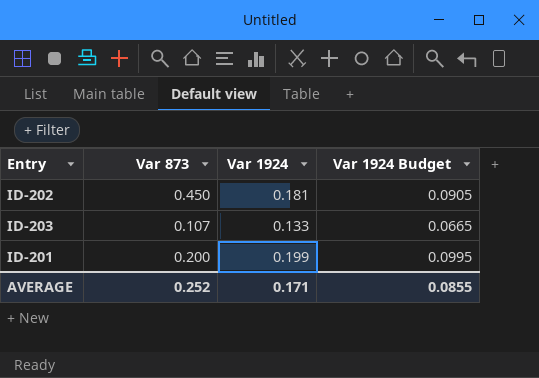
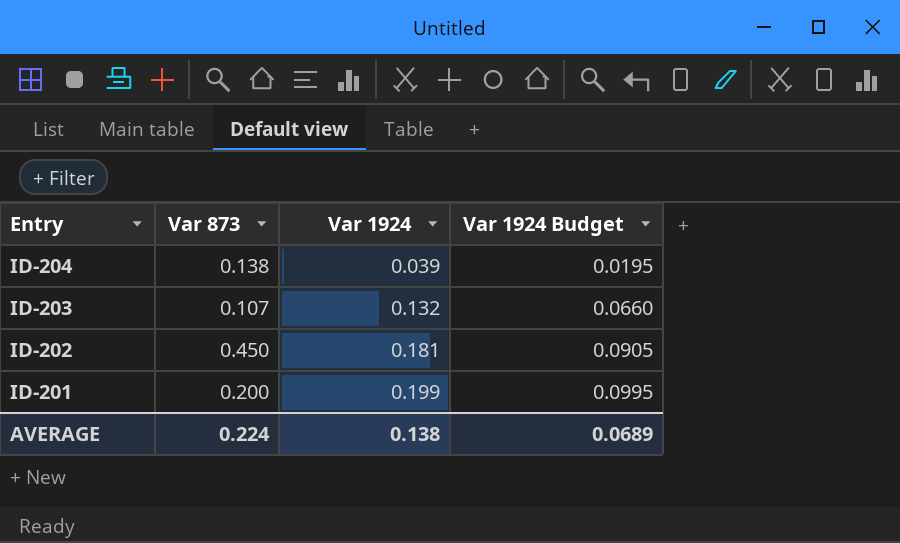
row order: none -> Entry descending
row ID-204: none -> 0.138 | 0.039 | 0.0195
ID-203 | Var 1924: 0.133 -> 0.132
ID-203 | Var 1924 Budget: 0.0665 -> 0.0660
AVERAGE | Var 873: 0.252 -> 0.224
AVERAGE | Var 1924: 0.171 -> 0.138
AVERAGE | Var 1924 Budget: 0.0855 -> 0.0689

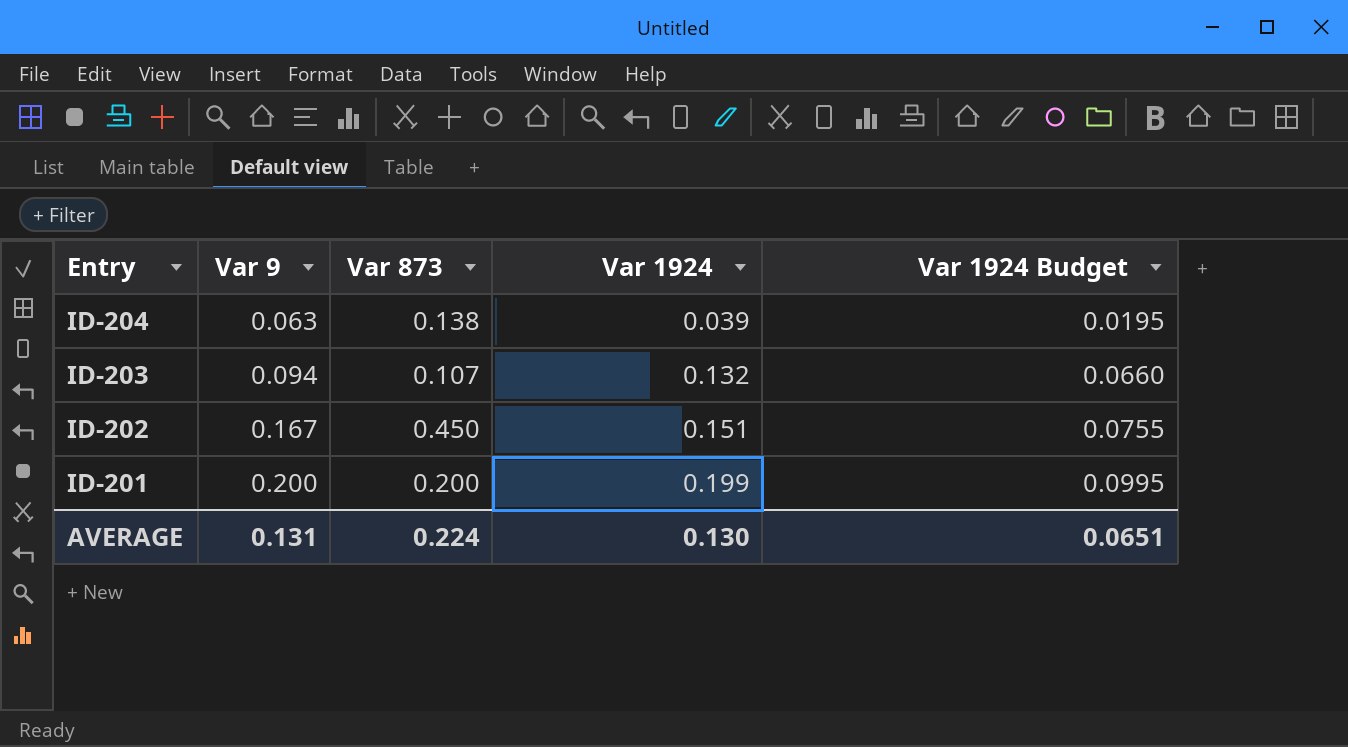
column Var 9 | position: none -> 2
ID-202 | Var 1924: 0.181 -> 0.151
ID-202 | Var 1924 Budget: 0.0905 -> 0.0755
AVERAGE | Var 1924: 0.138 -> 0.130
AVERAGE | Var 1924 Budget: 0.0689 -> 0.0651

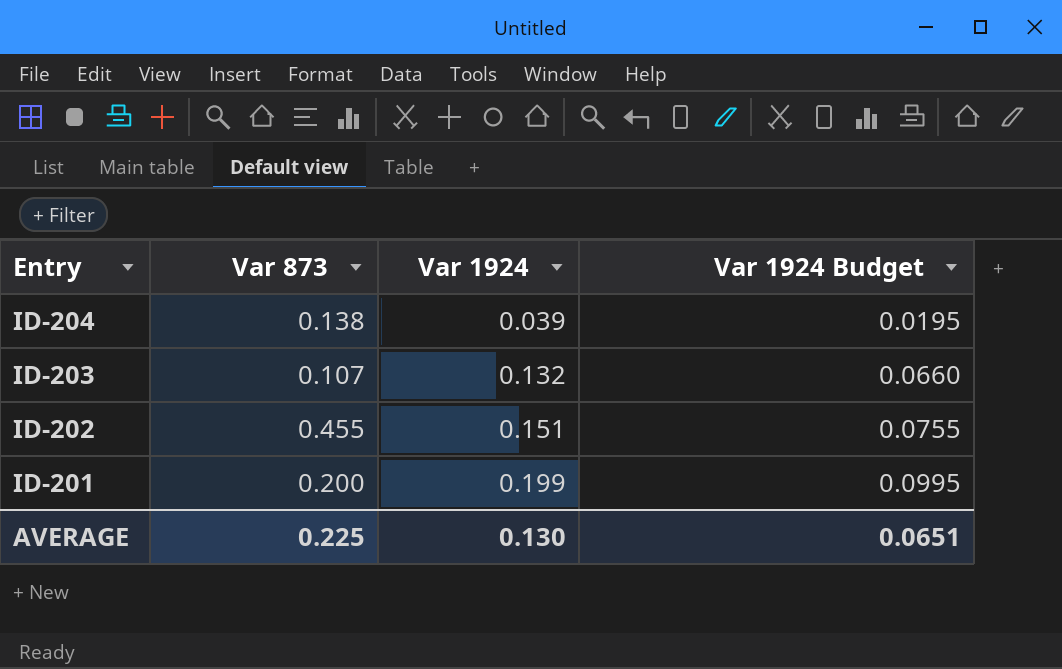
column Var 9 | position: 2 -> none
ID-202 | Var 873: 0.450 -> 0.455
AVERAGE | Var 873: 0.224 -> 0.225

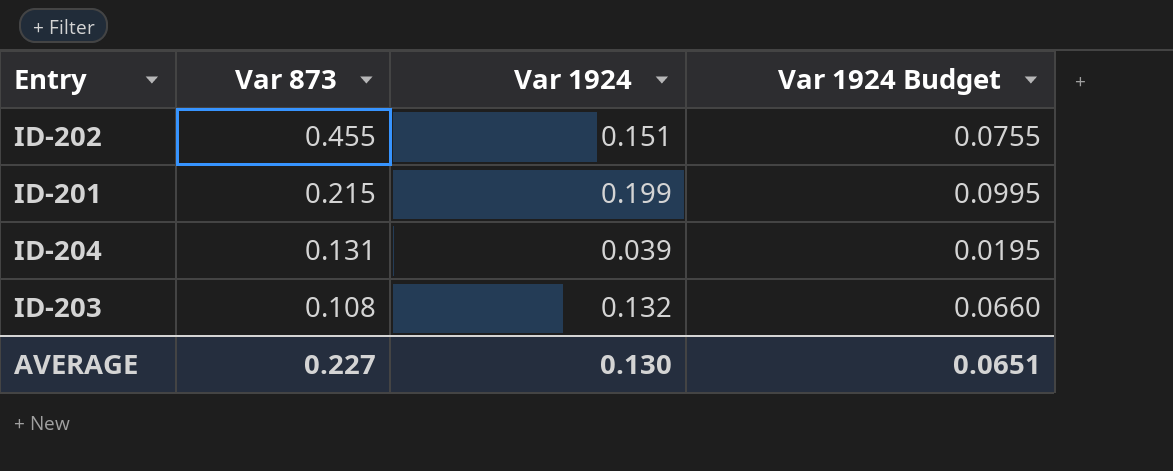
row order: Entry descending -> Var 873 descending
ID-201 | Var 873: 0.200 -> 0.215
ID-204 | Var 873: 0.138 -> 0.131
ID-203 | Var 873: 0.107 -> 0.108
AVERAGE | Var 873: 0.225 -> 0.227

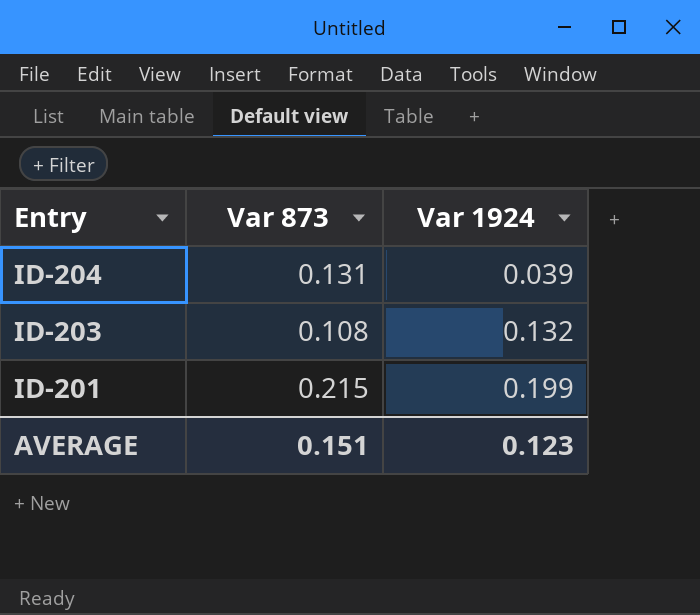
row order: Var 873 descending -> Entry descending
column Var 1924 Budget | formula: [Var 1924] * 0.5 -> none
row ID-202: 0.455 | 0.151 | 0.0755 -> none
AVERAGE | Var 873: 0.227 -> 0.151
AVERAGE | Var 1924: 0.130 -> 0.123

